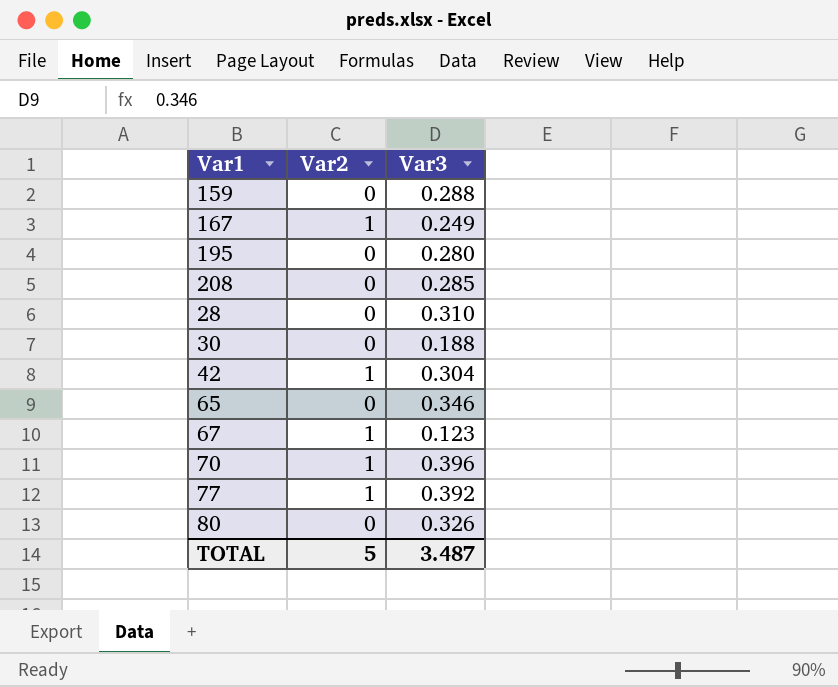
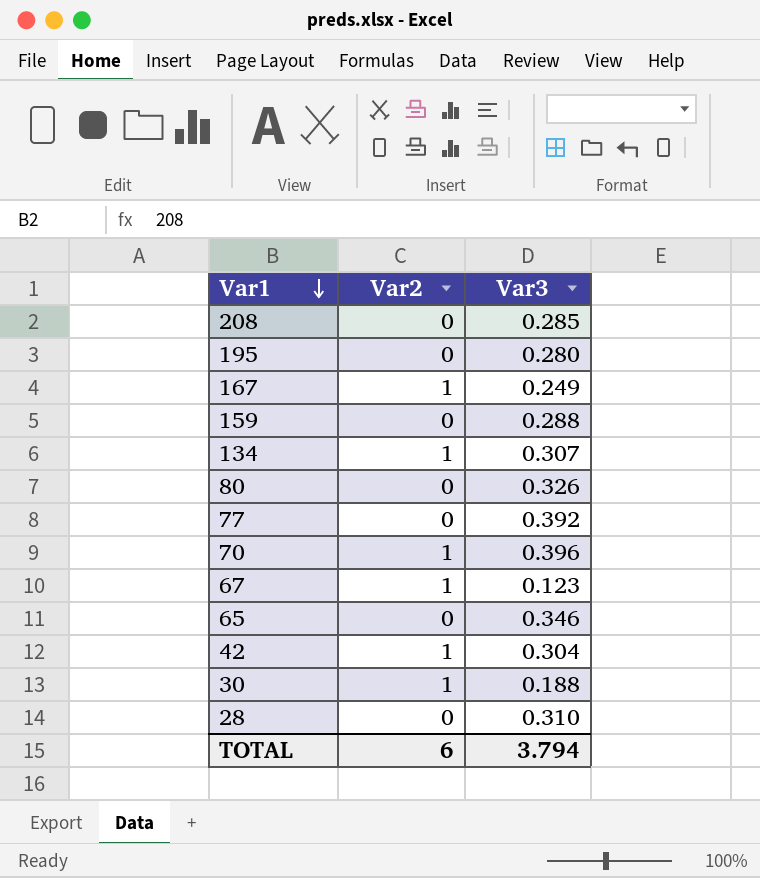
row order: none -> Var1 descending
row 134: none -> 1 | 0.307
77 | Var2: 1 -> 0
30 | Var2: 0 -> 1
TOTAL | Var2: 5 -> 6
TOTAL | Var3: 3.487 -> 3.794

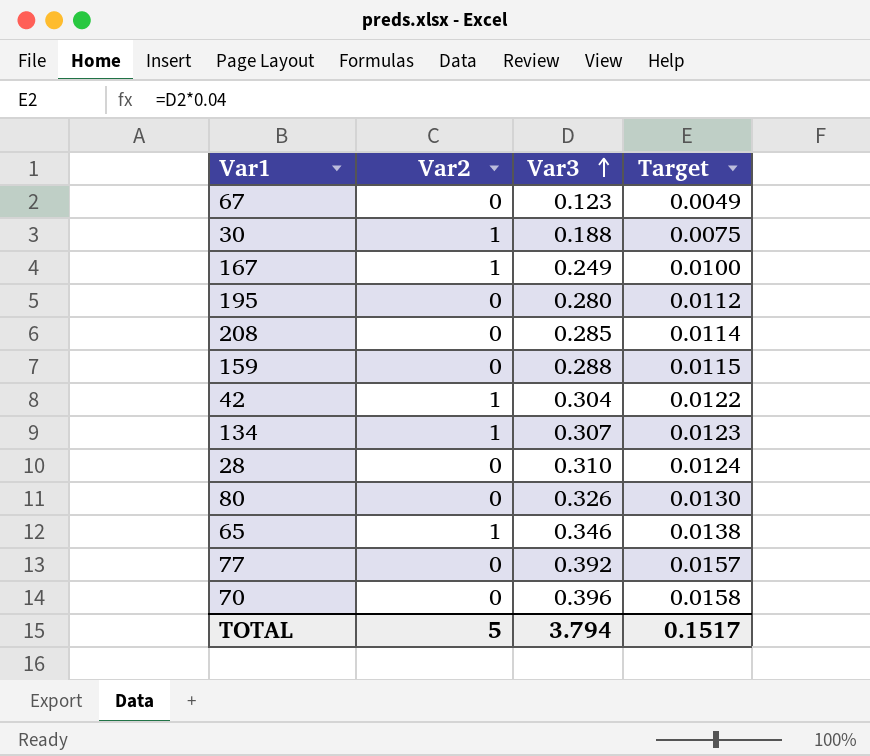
row order: Var1 descending -> Var3 ascending
column Target | formula: none -> [Var3] * 0.04
67 | Var2: 1 -> 0
65 | Var2: 0 -> 1
70 | Var2: 1 -> 0
TOTAL | Var2: 6 -> 5

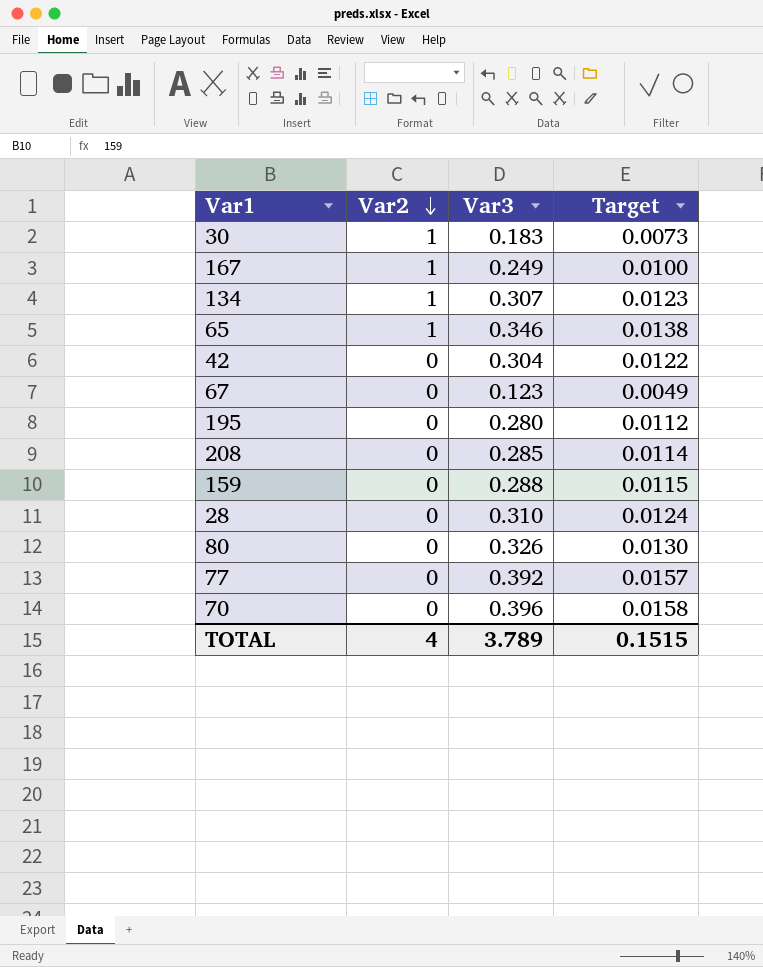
row order: Var3 ascending -> Var2 descending
30 | Var3: 0.188 -> 0.183
30 | Target: 0.0075 -> 0.0073
42 | Var2: 1 -> 0
TOTAL | Var2: 5 -> 4
TOTAL | Var3: 3.794 -> 3.789
TOTAL | Target: 0.1517 -> 0.1515

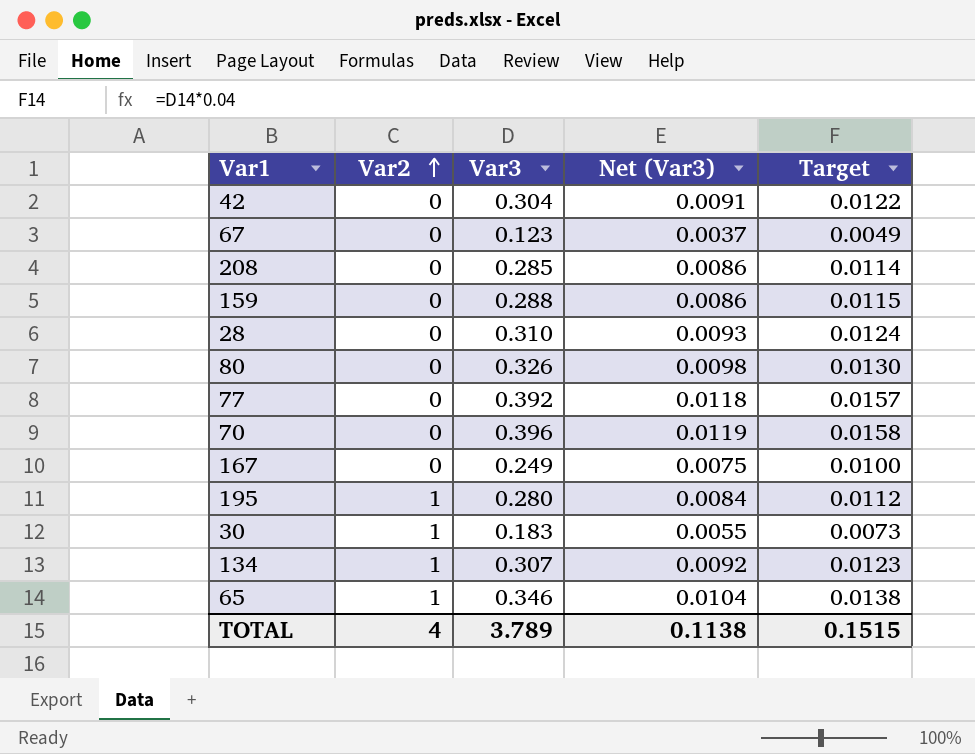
row order: Var2 descending -> Var2 ascending
column Net (Var3) | formula: none -> [Var3] * 0.03
167 | Var2: 1 -> 0
195 | Var2: 0 -> 1

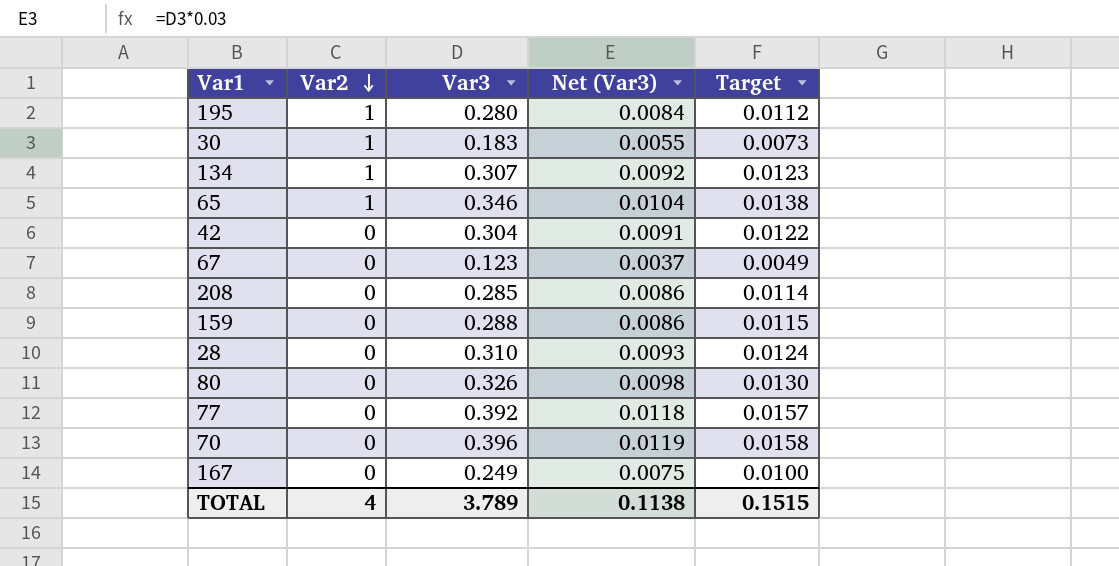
row order: Var2 ascending -> Var2 descending

